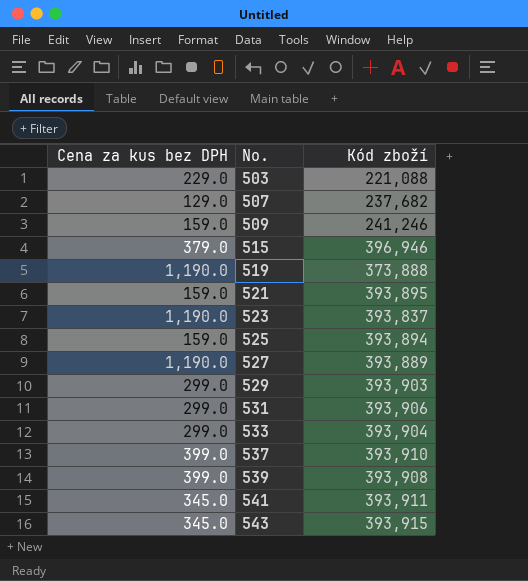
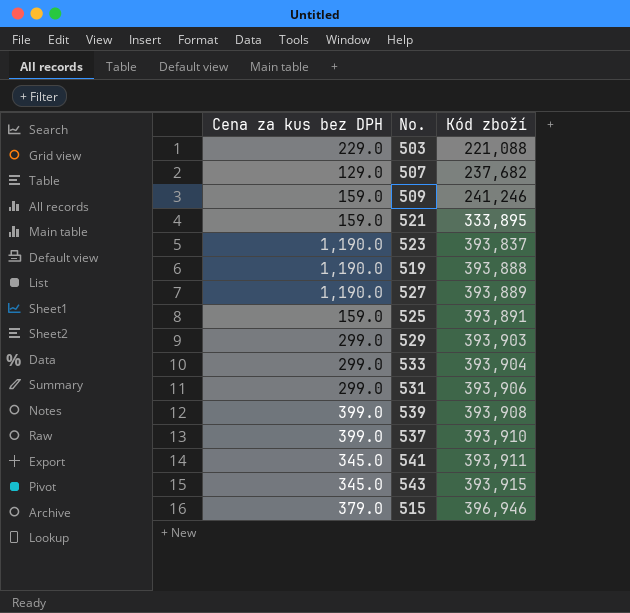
row order: No. ascending -> Kód zboží ascending
521 | Kód zboží: 393,895 -> 333,895
519 | Kód zboží: 373,888 -> 393,888
525 | Kód zboží: 393,894 -> 393,891

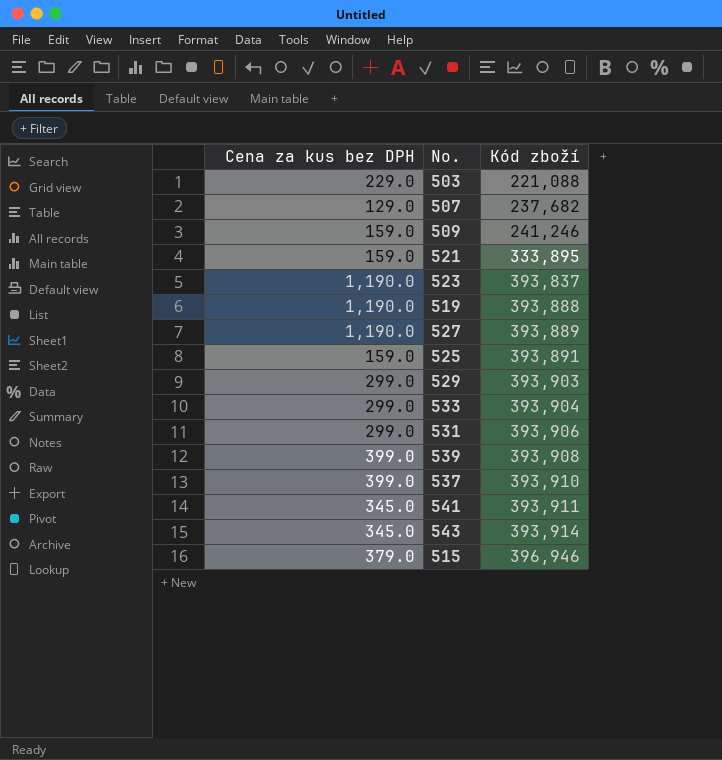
543 | Kód zboží: 393,915 -> 393,914

